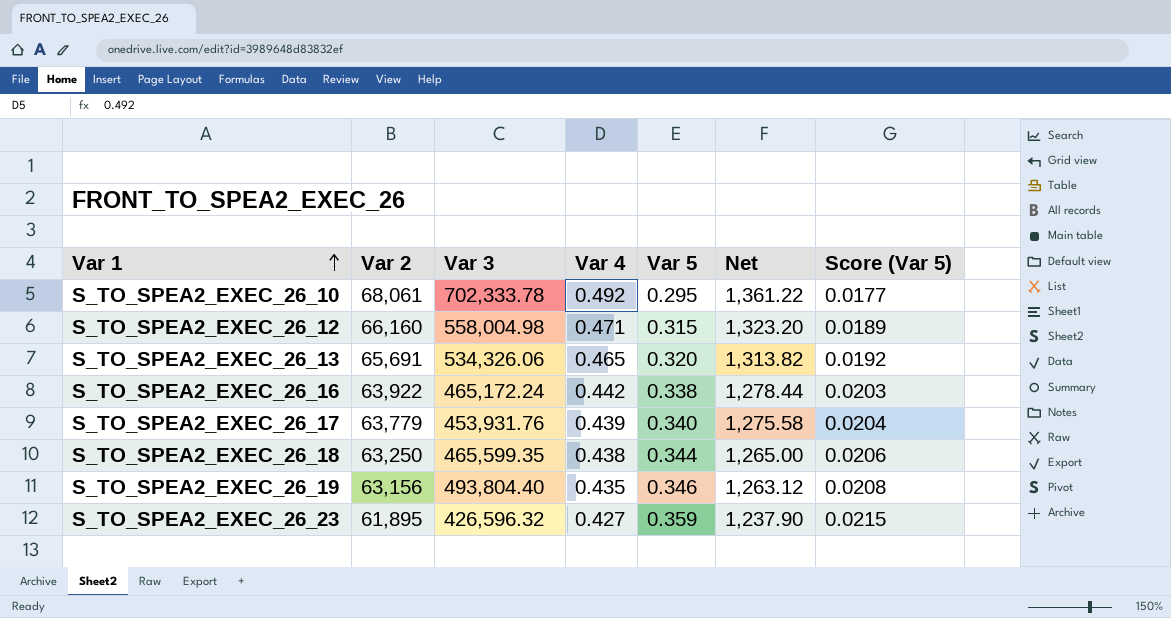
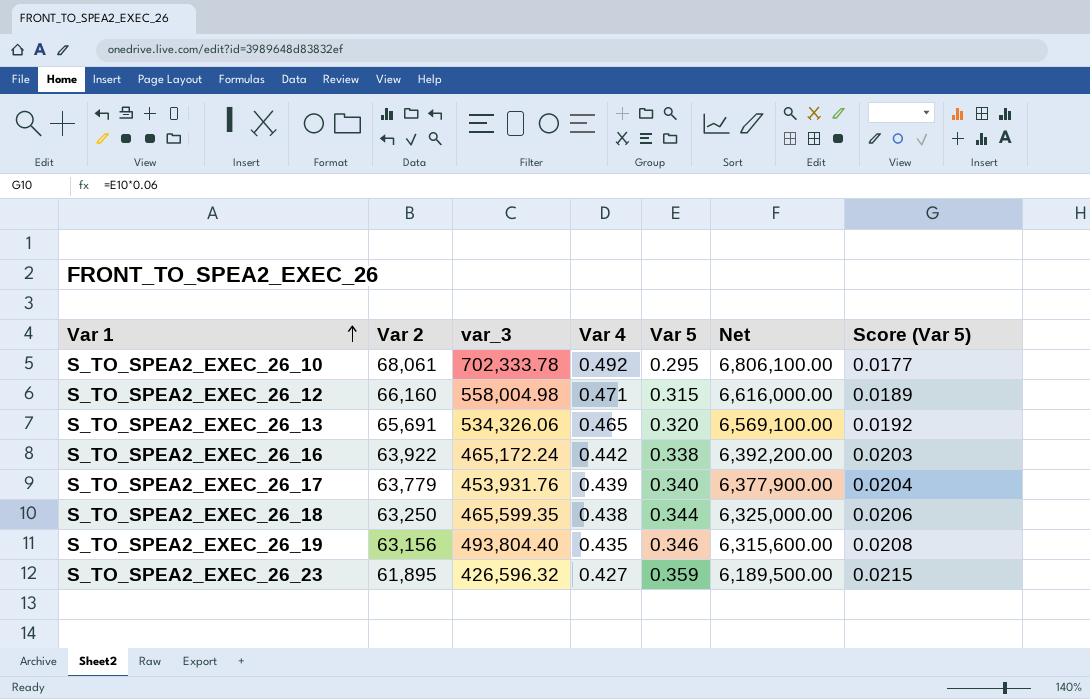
column name: Var 3 -> var_3
column Net | formula: [Var 2] * 0.02 -> [Var 2] * 100

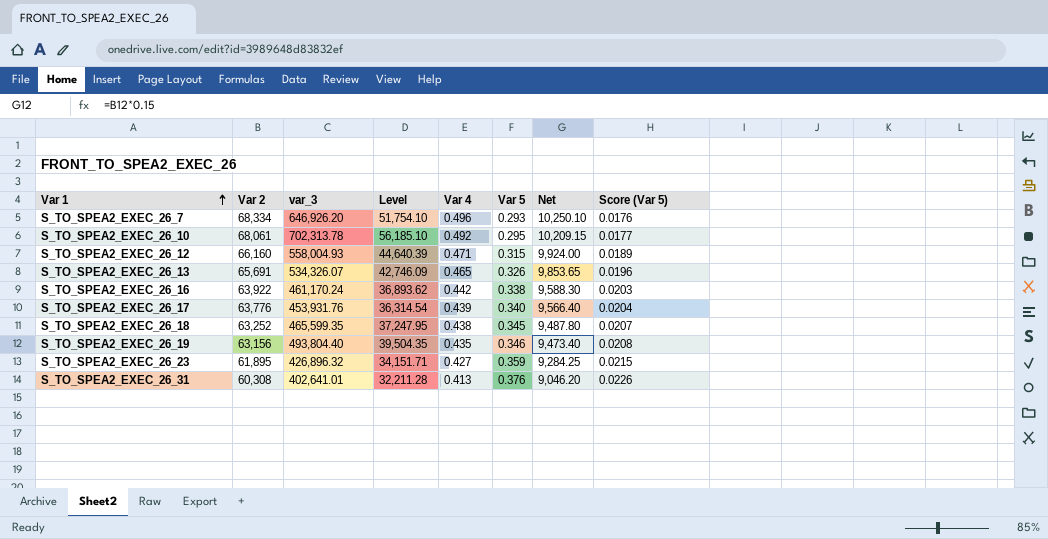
column Level | formula: none -> [var_3] * 0.08
column Net | formula: [Var 2] * 100 -> [Var 2] * 0.15
row S_TO_SPEA2_EXEC_26_7: none -> 68,334 | 646,926.20 | 51,754.10 | 0.496 | 0.293 | 10,250.10 | 0.0176
S_TO_SPEA2_EXEC_26_10 | var_3: 702,333.78 -> 702,313.78
S_TO_SPEA2_EXEC_26_12 | var_3: 558,004.98 -> 558,004.93
S_TO_SPEA2_EXEC_26_13 | var_3: 534,326.06 -> 534,326.07
S_TO_SPEA2_EXEC_26_13 | Var 5: 0.320 -> 0.326
S_TO_SPEA2_EXEC_26_13 | Score (Var 5): 0.0192 -> 0.0196
S_TO_SPEA2_EXEC_26_16 | var_3: 465,172.24 -> 461,170.24
S_TO_SPEA2_EXEC_26_17 | Var 2: 63,779 -> 63,776
S_TO_SPEA2_EXEC_26_18 | Var 2: 63,250 -> 63,252
S_TO_SPEA2_EXEC_26_18 | Var 5: 0.344 -> 0.345
S_TO_SPEA2_EXEC_26_18 | Score (Var 5): 0.0206 -> 0.0207
S_TO_SPEA2_EXEC_26_23 | var_3: 426,596.32 -> 426,896.32
row S_TO_SPEA2_EXEC_26_31: none -> 60,308 | 402,641.01 | 32,211.28 | 0.413 | 0.376 | 9,046.20 | 0.0226

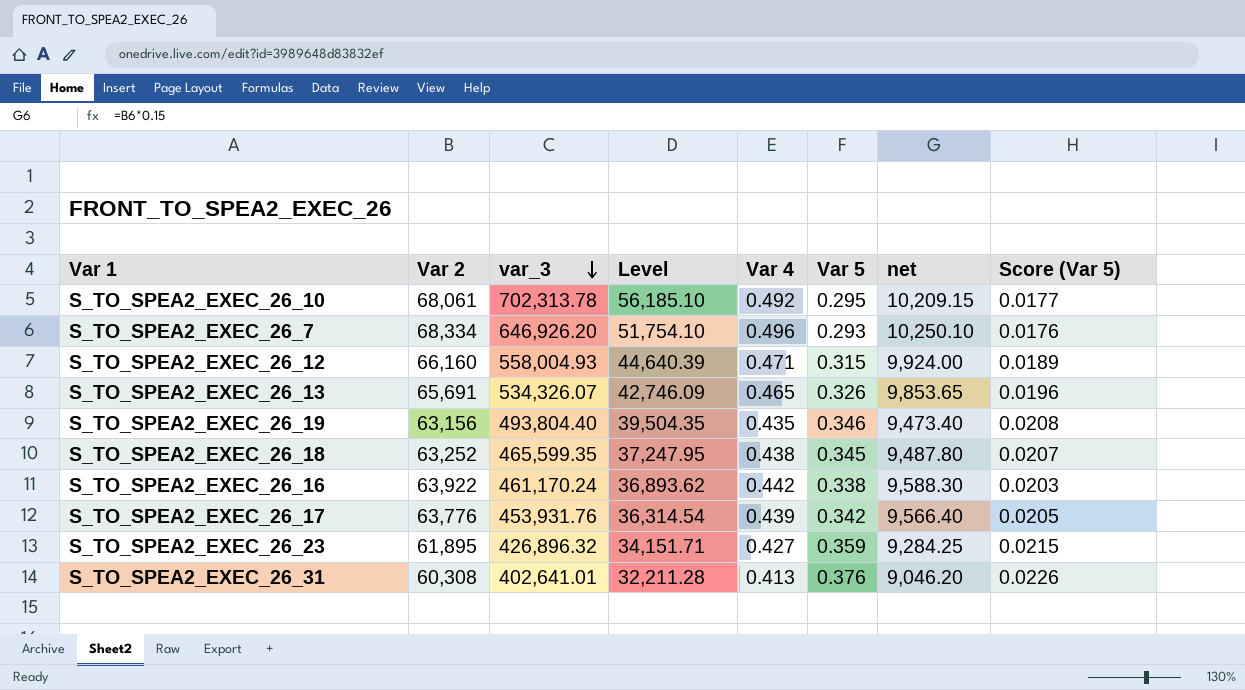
row order: Var 1 ascending -> var_3 descending
column name: Net -> net
S_TO_SPEA2_EXEC_26_17 | Var 5: 0.340 -> 0.342
S_TO_SPEA2_EXEC_26_17 | Score (Var 5): 0.0204 -> 0.0205

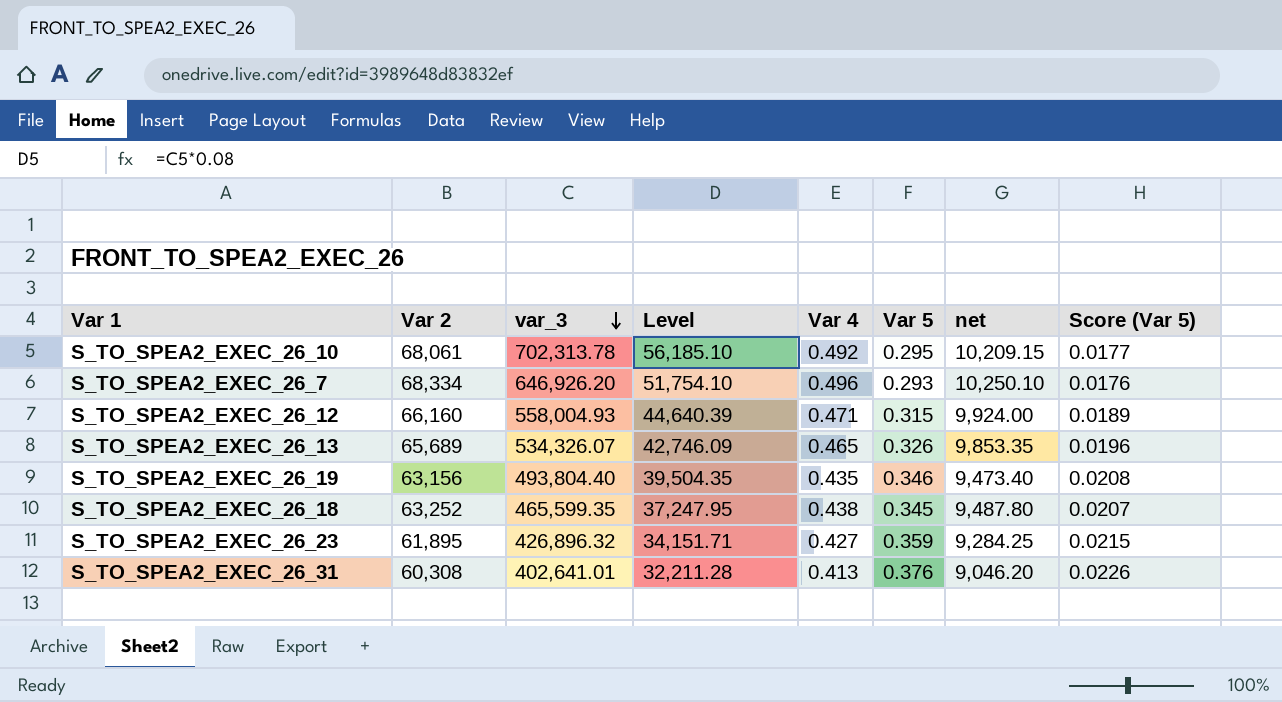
row S_TO_SPEA2_EXEC_26_16: 63,922 | 461,170.24 | 36,893.62 | 0.442 | 0.338 | 9,588.30 | 0.0203 -> none
row S_TO_SPEA2_EXEC_26_17: 63,776 | 453,931.76 | 36,314.54 | 0.439 | 0.342 | 9,566.40 | 0.0205 -> none
S_TO_SPEA2_EXEC_26_13 | Var 2: 65,691 -> 65,689
S_TO_SPEA2_EXEC_26_13 | net: 9,853.65 -> 9,853.35

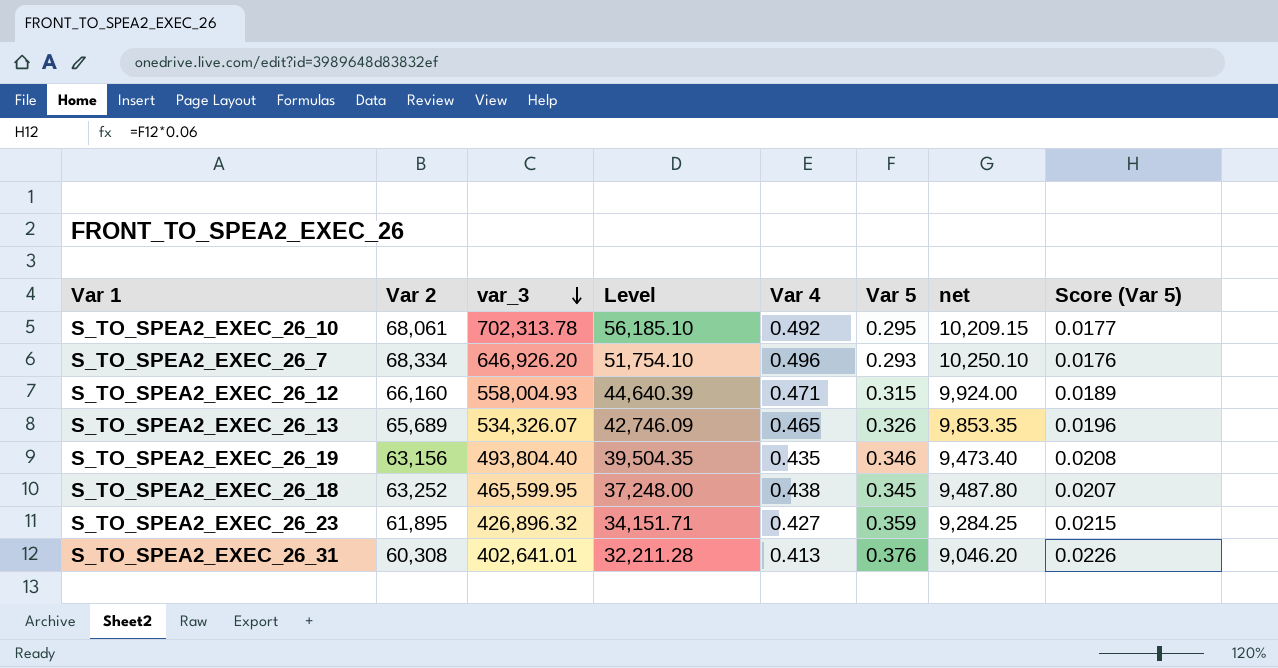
S_TO_SPEA2_EXEC_26_18 | var_3: 465,599.35 -> 465,599.95
S_TO_SPEA2_EXEC_26_18 | Level: 37,247.95 -> 37,248.00

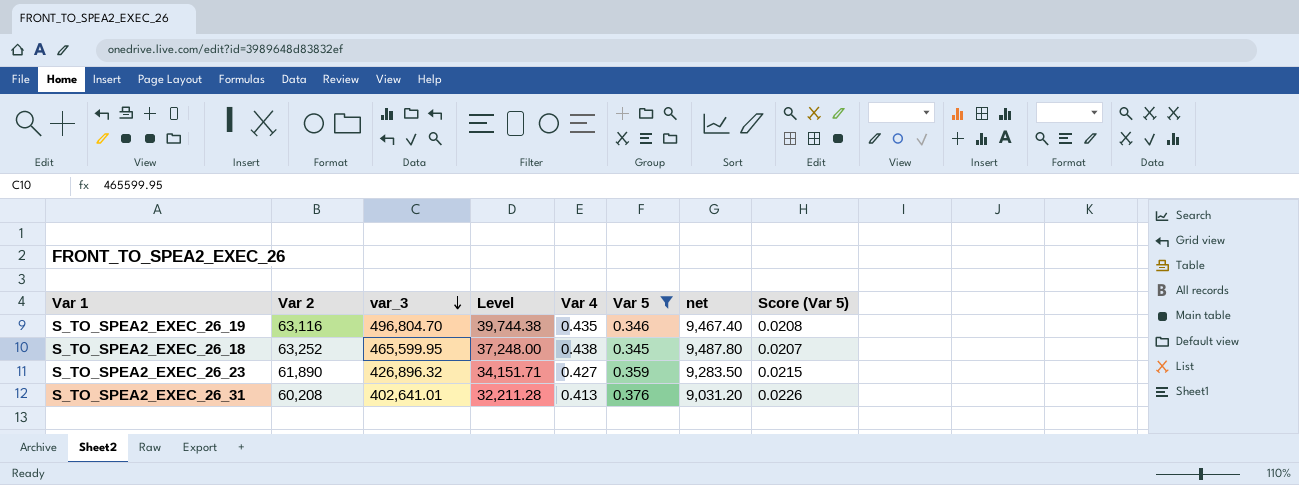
filter: none -> Var 5 >= 0.345
S_TO_SPEA2_EXEC_26_19 | Var 2: 63,156 -> 63,116
S_TO_SPEA2_EXEC_26_19 | var_3: 493,804.40 -> 496,804.70
S_TO_SPEA2_EXEC_26_19 | Level: 39,504.35 -> 39,744.38
S_TO_SPEA2_EXEC_26_19 | net: 9,473.40 -> 9,467.40
S_TO_SPEA2_EXEC_26_23 | Var 2: 61,895 -> 61,890
S_TO_SPEA2_EXEC_26_23 | net: 9,284.25 -> 9,283.50
S_TO_SPEA2_EXEC_26_31 | Var 2: 60,308 -> 60,208
S_TO_SPEA2_EXEC_26_31 | net: 9,046.20 -> 9,031.20

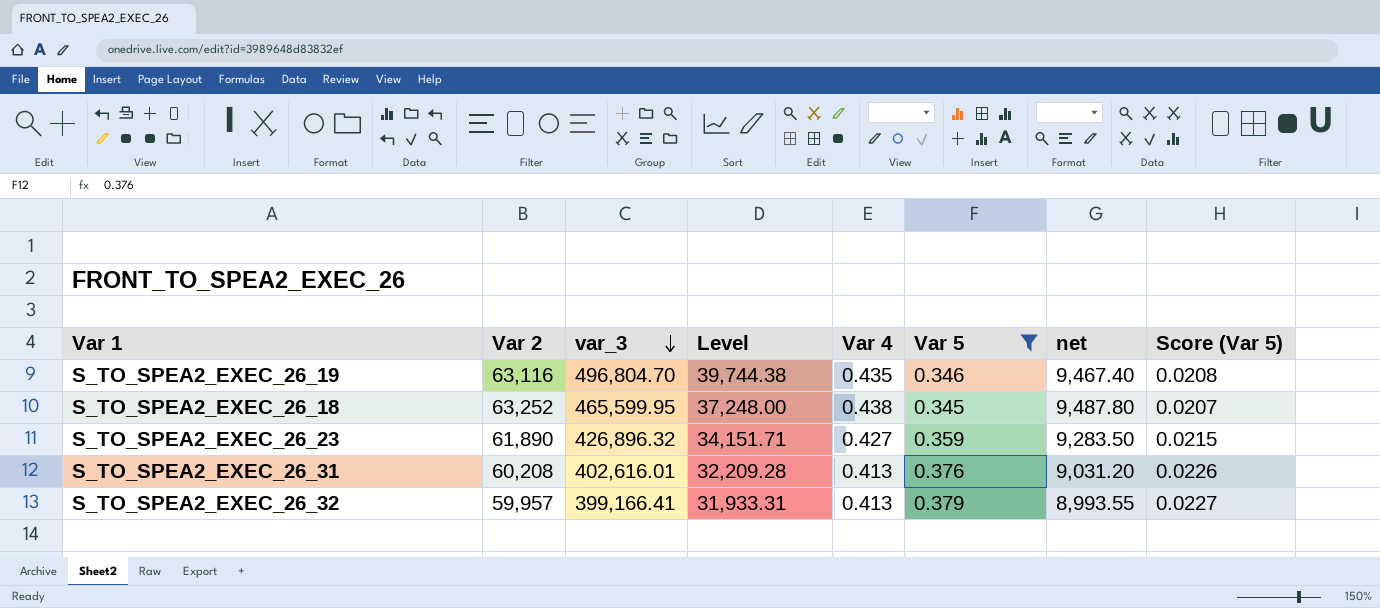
S_TO_SPEA2_EXEC_26_31 | var_3: 402,641.01 -> 402,616.01
S_TO_SPEA2_EXEC_26_31 | Level: 32,211.28 -> 32,209.28
row S_TO_SPEA2_EXEC_26_32: none -> 59,957 | 399,166.41 | 31,933.31 | 0.413 | 0.379 | 8,993.55 | 0.0227

